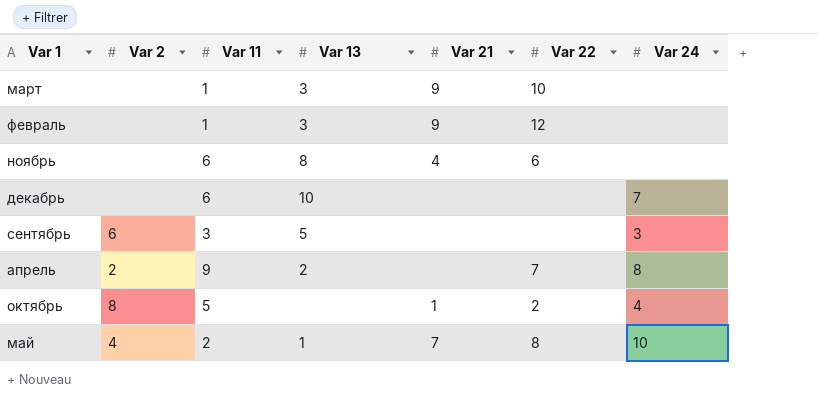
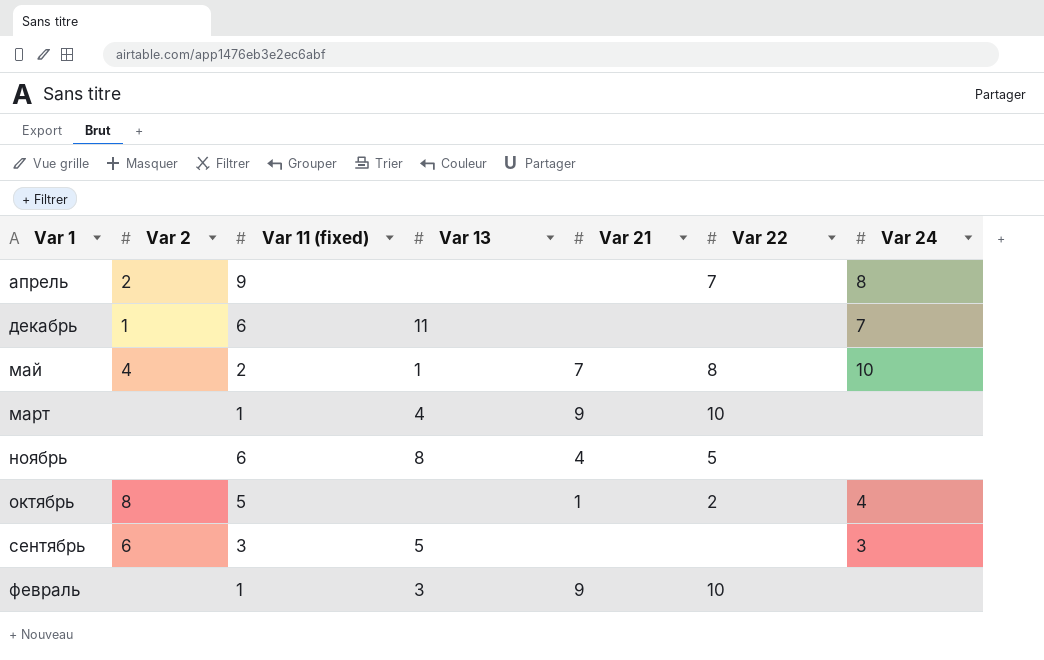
row order: none -> Var 1 ascending
column name: Var 11 -> Var 11 (fixed)
апрель | Var 13: 2 -> none
декабрь | Var 2: none -> 1
декабрь | Var 13: 10 -> 11
март | Var 13: 3 -> 4
ноябрь | Var 22: 6 -> 5
февраль | Var 22: 12 -> 10

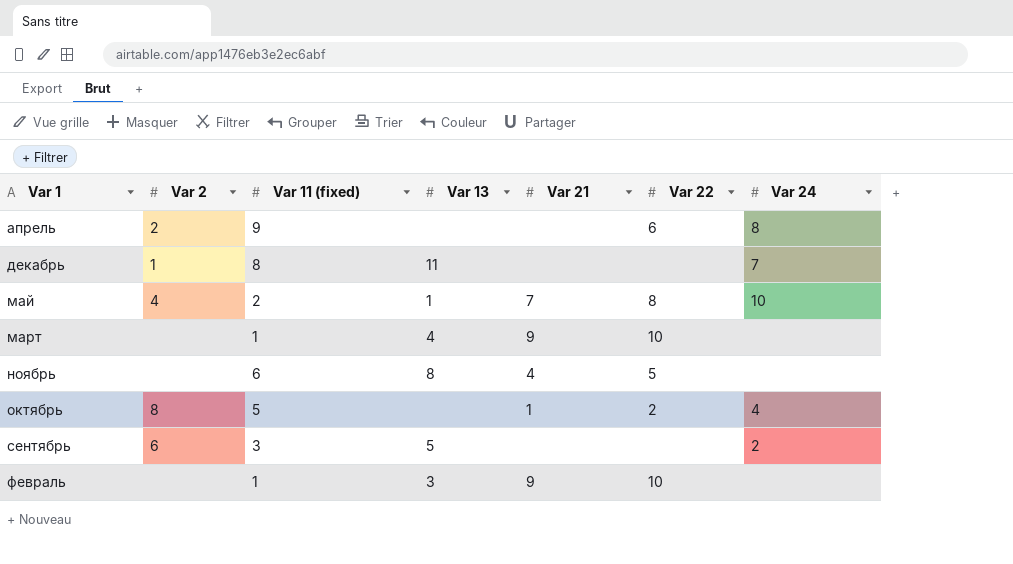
апрель | Var 22: 7 -> 6
декабрь | Var 11 (fixed): 6 -> 8
сентябрь | Var 24: 3 -> 2

